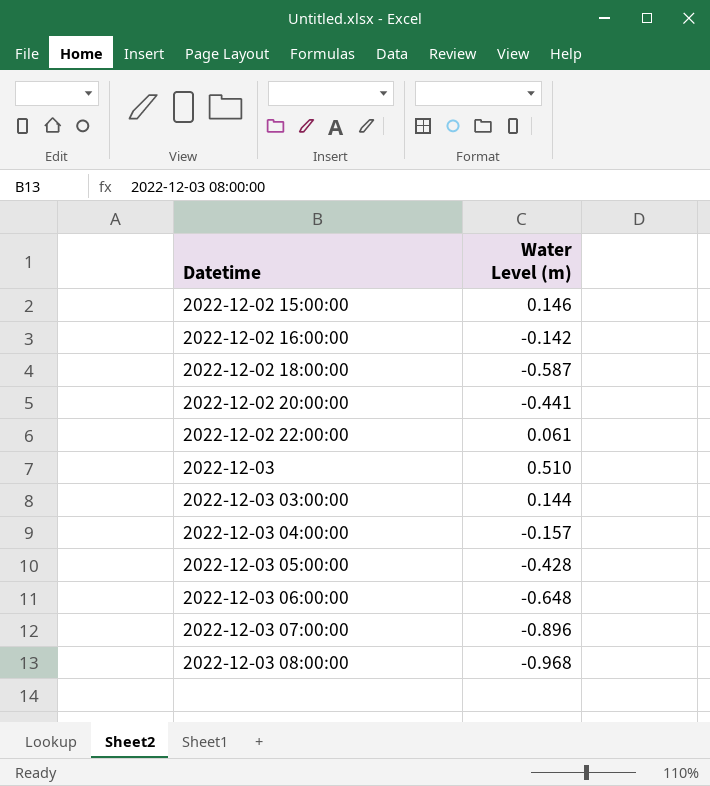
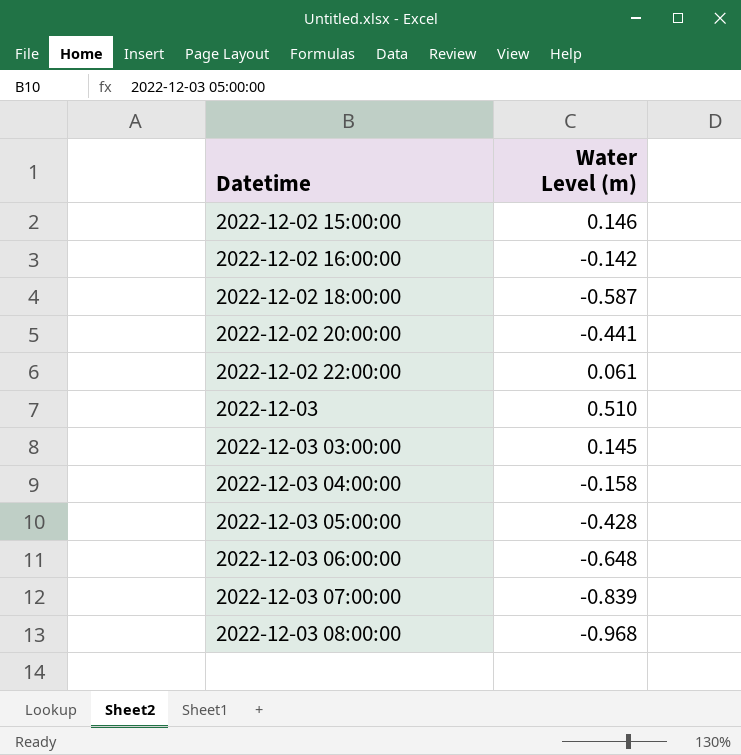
2022-12-03 03:00:00 | Water Level (m): 0.144 -> 0.145
2022-12-03 04:00:00 | Water Level (m): -0.157 -> -0.158
2022-12-03 07:00:00 | Water Level (m): -0.896 -> -0.839

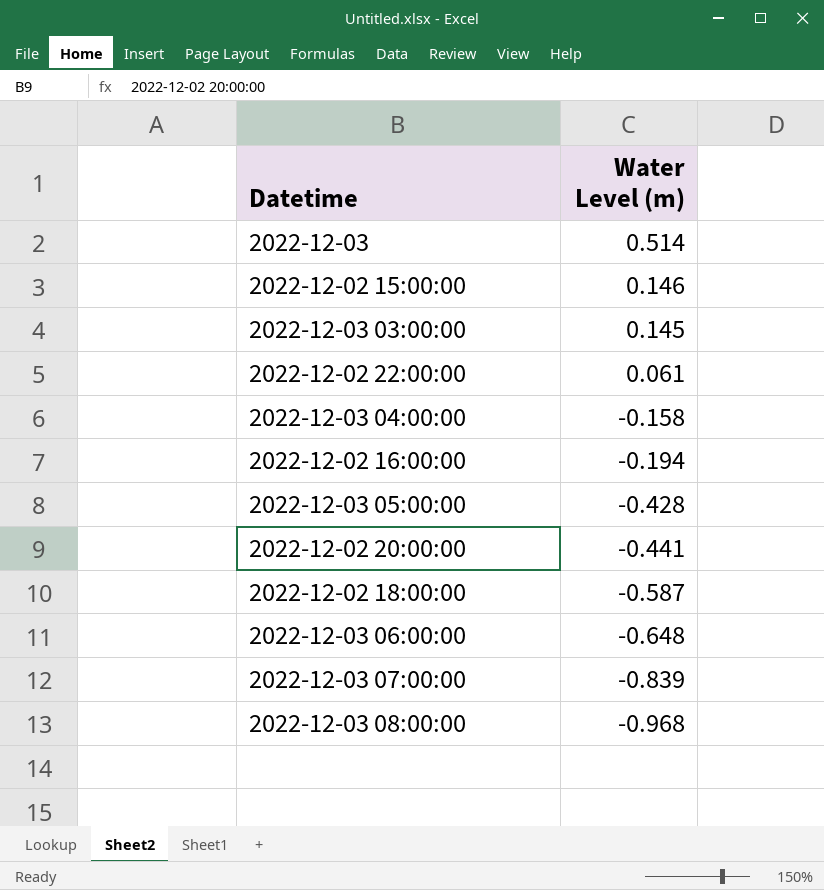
row order: Datetime ascending -> Water Level (m) descending
2022-12-03 | Water Level (m): 0.510 -> 0.514
2022-12-02 16:00:00 | Water Level (m): -0.142 -> -0.194

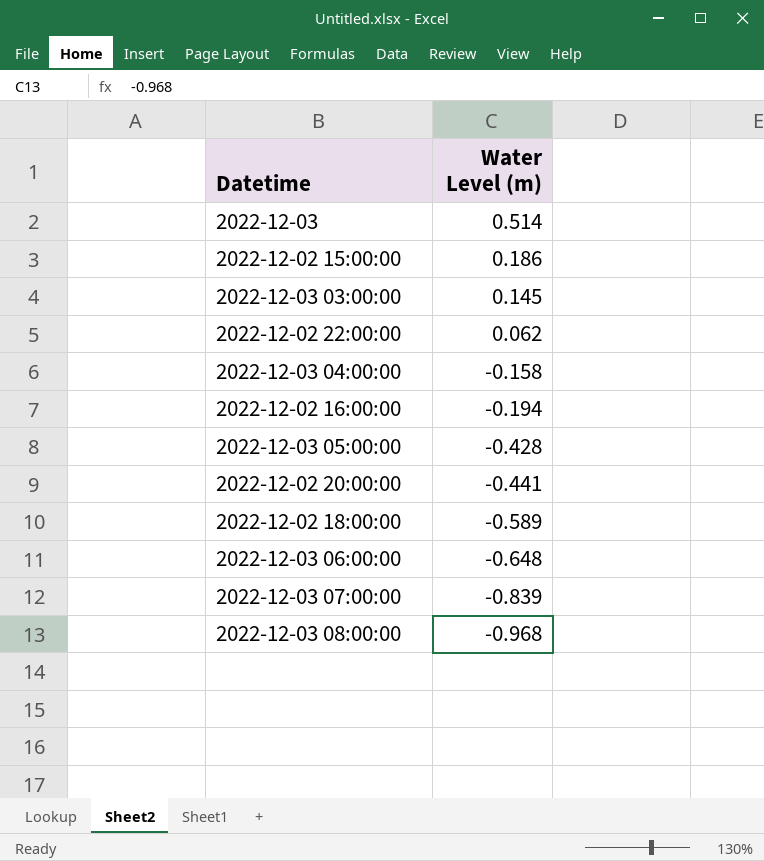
2022-12-02 15:00:00 | Water Level (m): 0.146 -> 0.186
2022-12-02 22:00:00 | Water Level (m): 0.061 -> 0.062
2022-12-02 18:00:00 | Water Level (m): -0.587 -> -0.589

